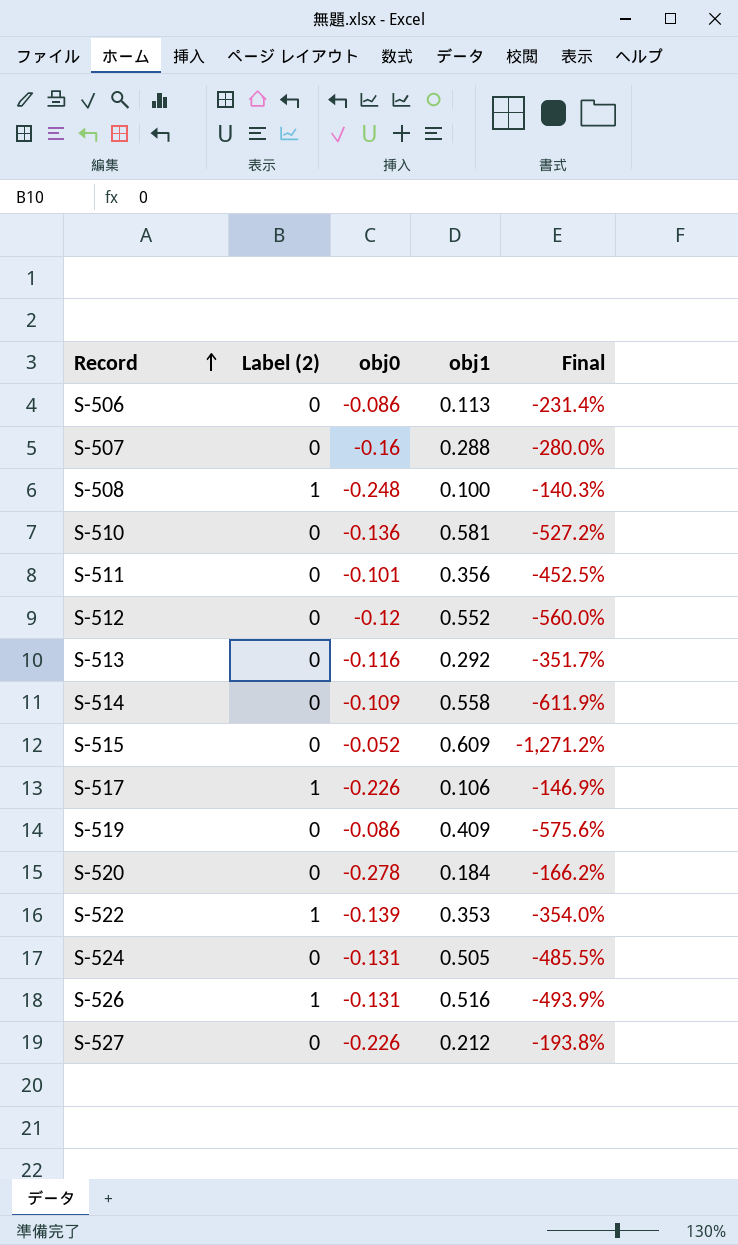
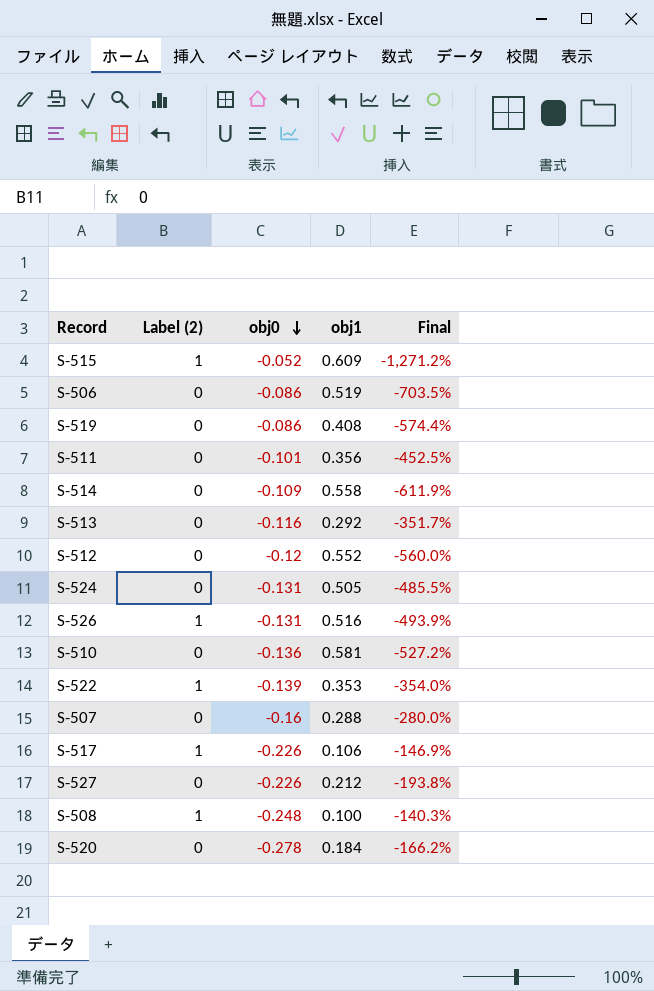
row order: Record ascending -> obj0 descending
S-515 | Label (2): 0 -> 1
S-506 | obj1: 0.113 -> 0.519
S-506 | Final: -231.4% -> -703.5%
S-519 | obj1: 0.409 -> 0.408
S-519 | Final: -575.6% -> -574.4%

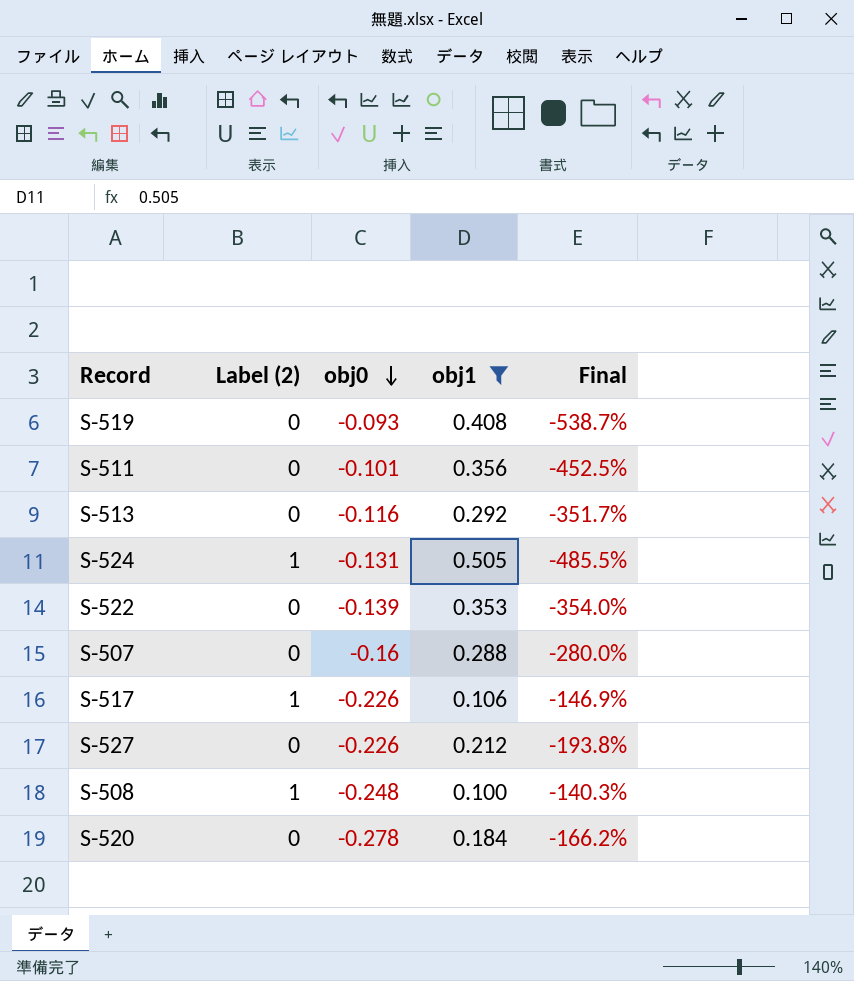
filter: none -> obj1 <= 0.505
S-519 | obj0: -0.086 -> -0.093
S-519 | Final: -574.4% -> -538.7%
S-524 | Label (2): 0 -> 1
S-522 | Label (2): 1 -> 0

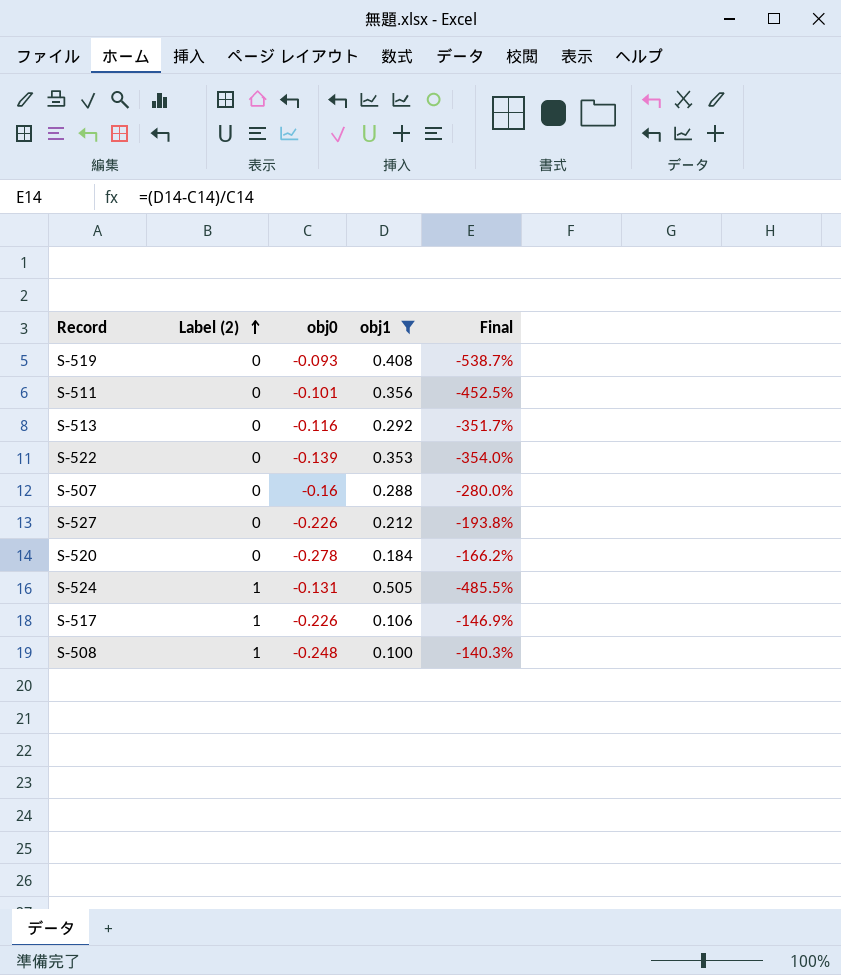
row order: obj0 descending -> Label (2) ascending

